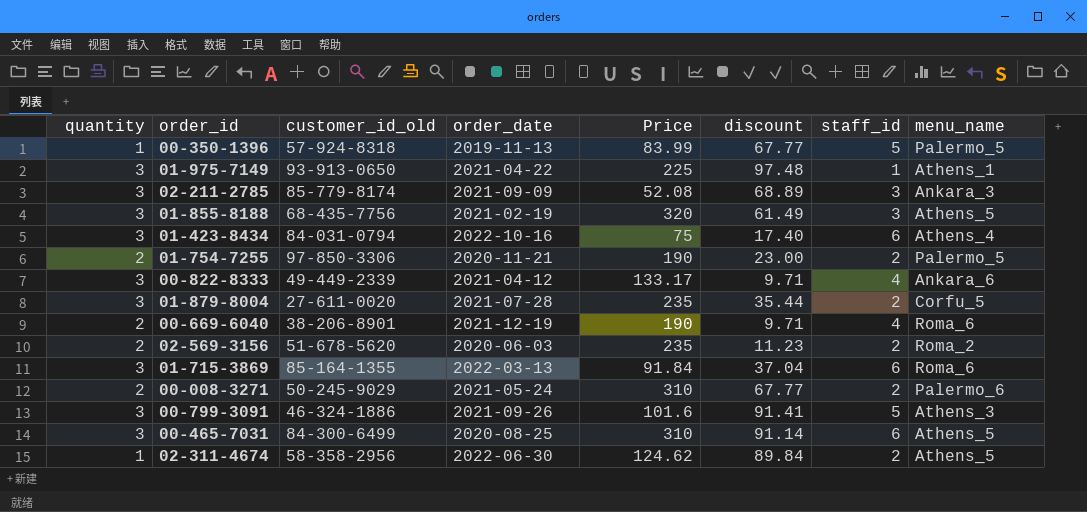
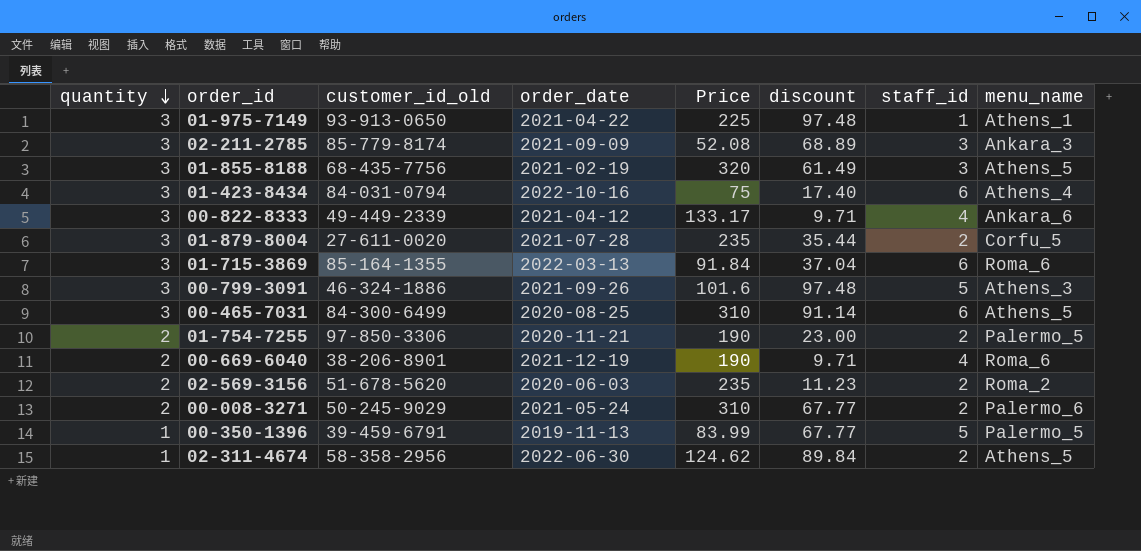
row order: none -> quantity descending
00-799-3091 | discount: 91.41 -> 97.48
00-350-1396 | customer_id_old: 57-924-8318 -> 39-459-6791

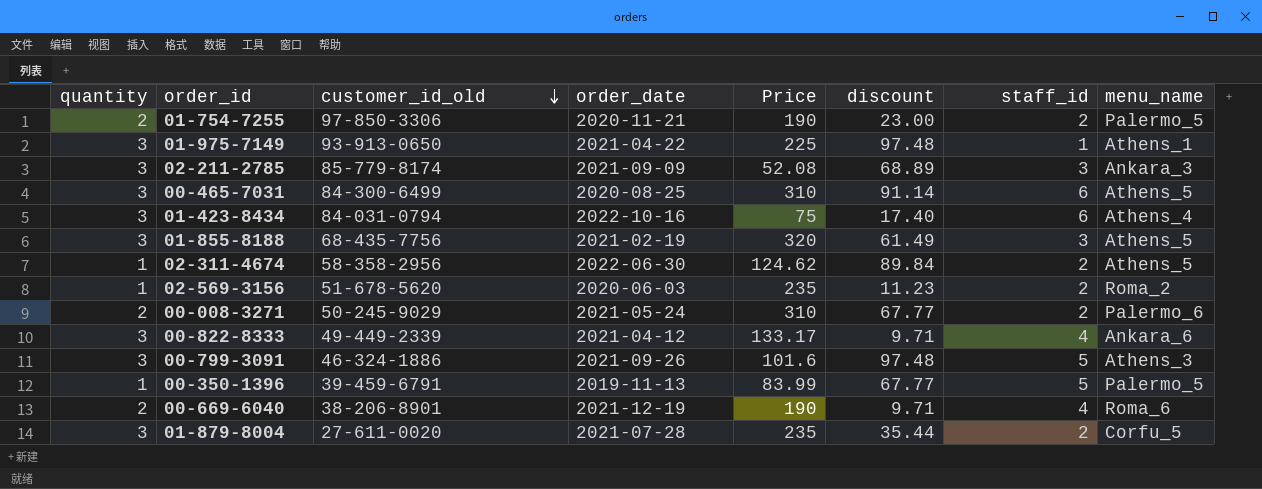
row order: quantity descending -> customer_id_old descending
row 01-715-3869: 3 | 85-164-1355 | 2022-03-13 | 91.84 | 37.04 | 6 | Roma_6 -> none
02-569-3156 | quantity: 2 -> 1

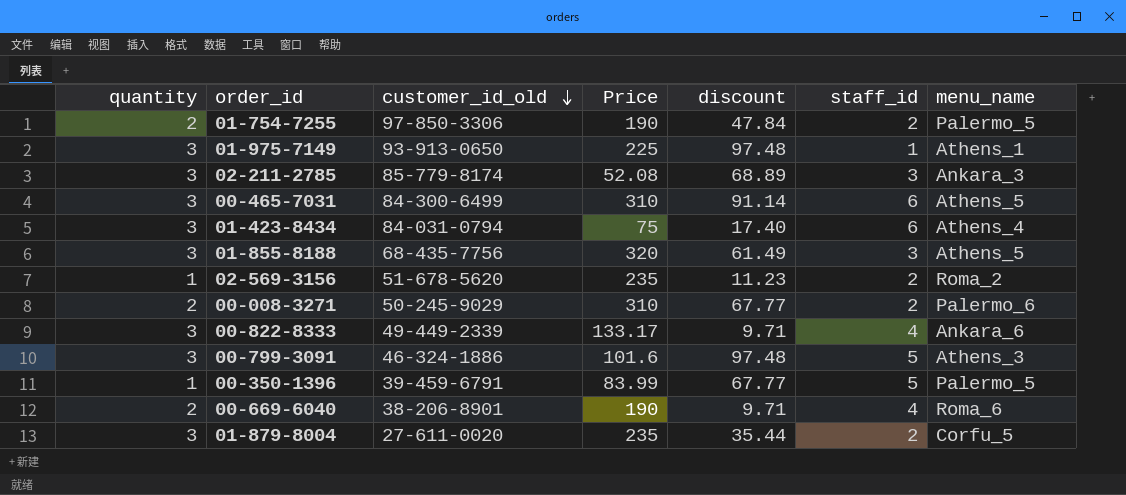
column order_date | position: 4 -> none
row 02-311-4674: 1 | 58-358-2956 | 2022-06-30 | 124.62 | 89.84 | 2 | Athens_5 -> none
01-754-7255 | discount: 23.00 -> 47.84

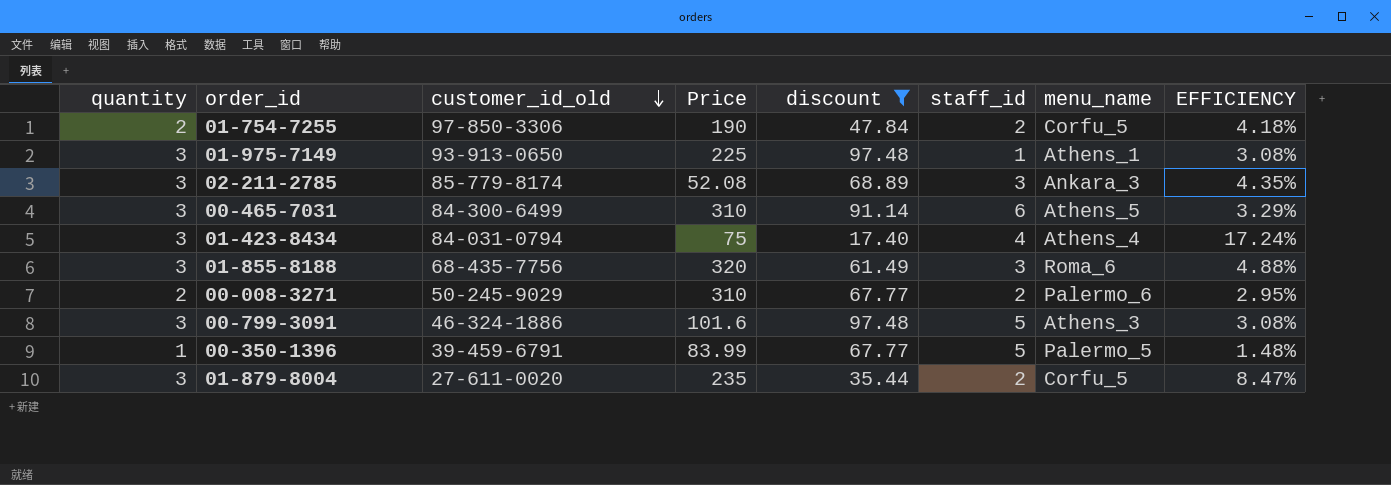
filter: none -> discount >= 17.40
column EFFICIENCY | formula: none -> [quantity] / [discount]
01-754-7255 | menu_name: Palermo_5 -> Corfu_5
01-423-8434 | staff_id: 6 -> 4
01-855-8188 | menu_name: Athens_5 -> Roma_6

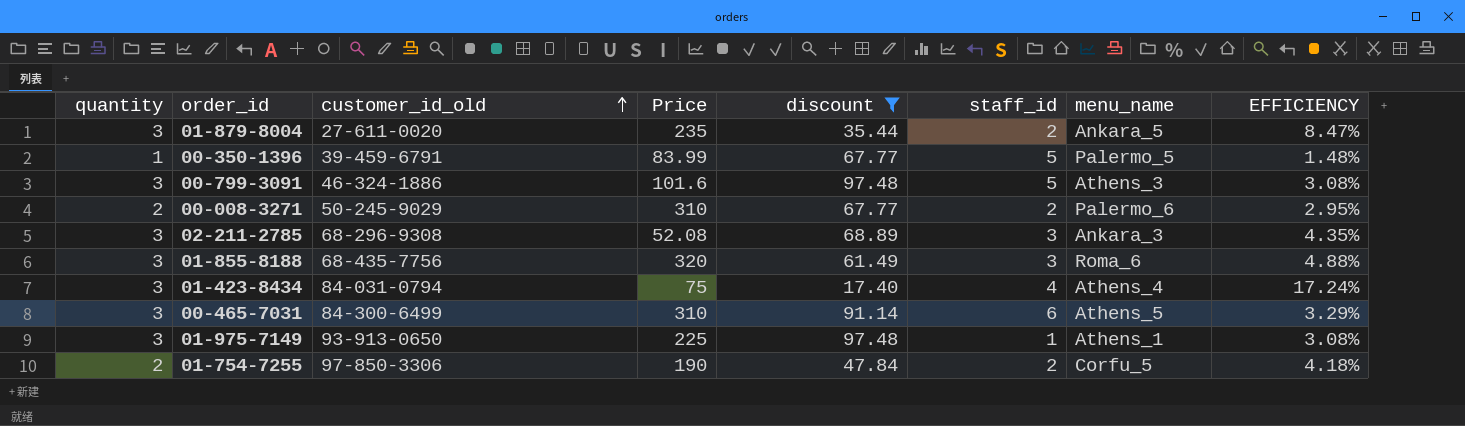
row order: customer_id_old descending -> customer_id_old ascending
01-879-8004 | menu_name: Corfu_5 -> Ankara_5
02-211-2785 | customer_id_old: 85-779-8174 -> 68-296-9308

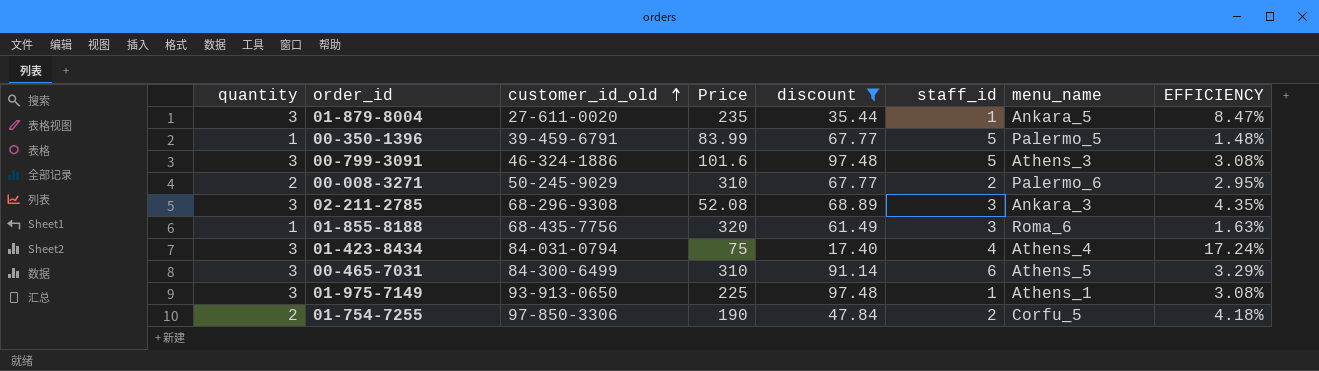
01-879-8004 | staff_id: 2 -> 1
01-855-8188 | quantity: 3 -> 1
01-855-8188 | EFFICIENCY: 4.88% -> 1.63%

